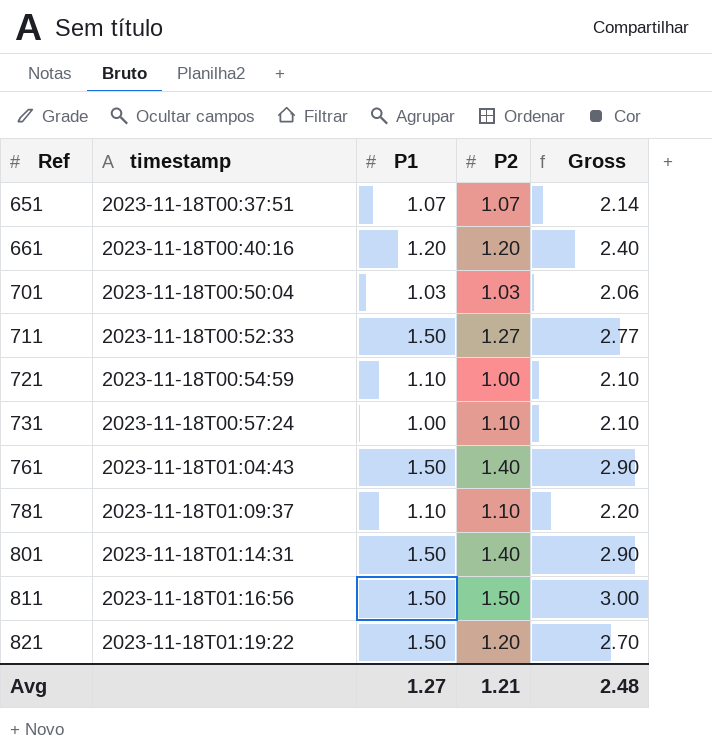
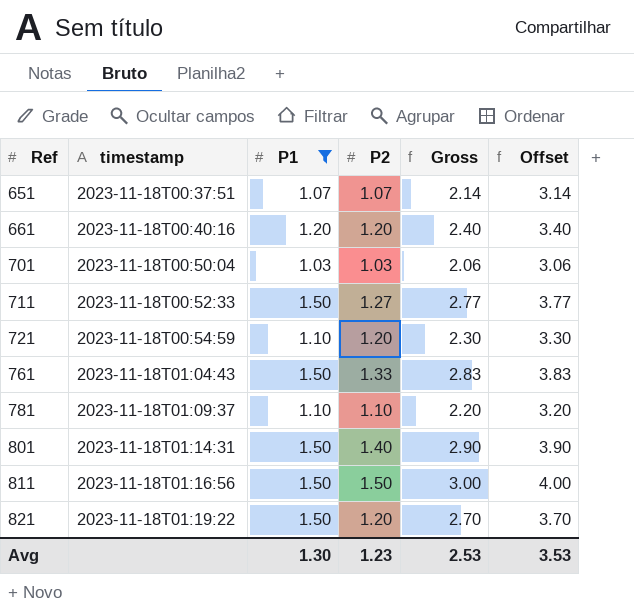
filter: none -> P1 != 1.00
column Offset | formula: none -> [Gross] + 1
721 | P2: 1.00 -> 1.20
721 | Gross: 2.10 -> 2.30
761 | P2: 1.40 -> 1.33
761 | Gross: 2.90 -> 2.83
Avg | P1: 1.27 -> 1.30
Avg | P2: 1.21 -> 1.23
Avg | Gross: 2.48 -> 2.53

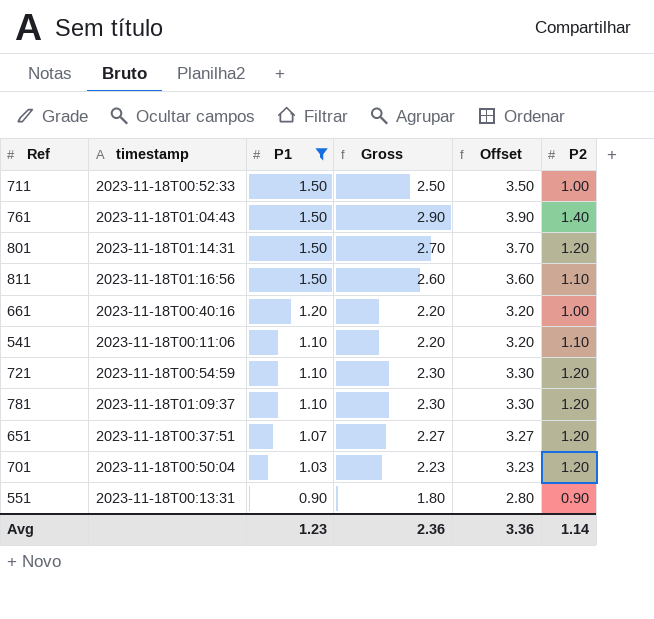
row order: Ref ascending -> P1 descending
column P2 | position: 4 -> 6
row 821: 2023-11-18T01:19:22 | 1.50 | 1.20 | 2.70 | 3.70 -> none
711 | Gross: 2.77 -> 2.50
711 | Offset: 3.77 -> 3.50
711 | P2: 1.27 -> 1.00
761 | Gross: 2.83 -> 2.90
761 | Offset: 3.83 -> 3.90
761 | P2: 1.33 -> 1.40
801 | Gross: 2.90 -> 2.70
801 | Offset: 3.90 -> 3.70
801 | P2: 1.40 -> 1.20
811 | Gross: 3.00 -> 2.60
811 | Offset: 4.00 -> 3.60
811 | P2: 1.50 -> 1.10
661 | Gross: 2.40 -> 2.20
661 | Offset: 3.40 -> 3.20
661 | P2: 1.20 -> 1.00
row 541: none -> 2023-11-18T00:11:06 | 1.10 | 2.20 | 3.20 | 1.10
781 | Gross: 2.20 -> 2.30
781 | Offset: 3.20 -> 3.30
781 | P2: 1.10 -> 1.20
651 | Gross: 2.14 -> 2.27
651 | Offset: 3.14 -> 3.27
651 | P2: 1.07 -> 1.20
701 | Gross: 2.06 -> 2.23
701 | Offset: 3.06 -> 3.23
701 | P2: 1.03 -> 1.20
row 551: none -> 2023-11-18T00:13:31 | 0.90 | 1.80 | 2.80 | 0.90
Avg | P1: 1.30 -> 1.23
Avg | Gross: 2.53 -> 2.36
Avg | Offset: 3.53 -> 3.36
Avg | P2: 1.23 -> 1.14

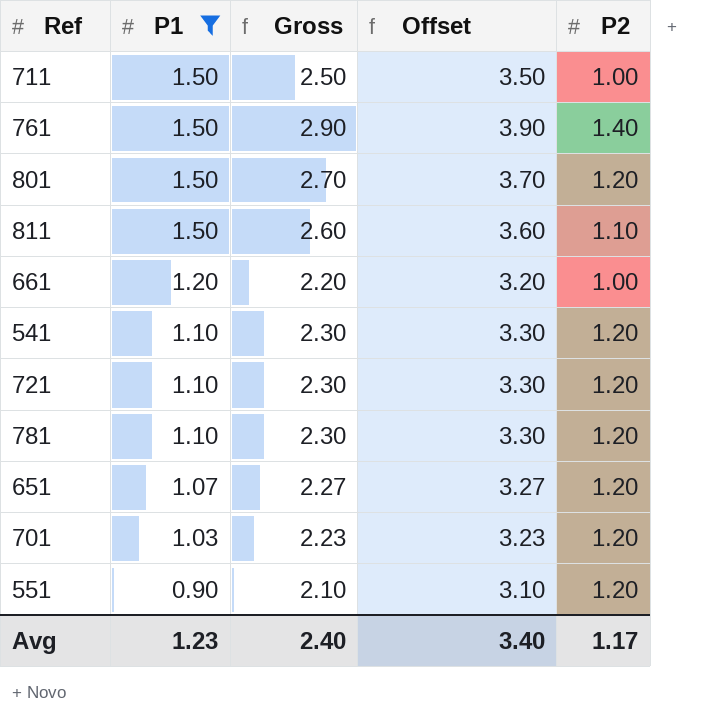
column timestamp | position: 2 -> none
541 | Gross: 2.20 -> 2.30
541 | Offset: 3.20 -> 3.30
541 | P2: 1.10 -> 1.20
551 | Gross: 1.80 -> 2.10
551 | Offset: 2.80 -> 3.10
551 | P2: 0.90 -> 1.20
Avg | Gross: 2.36 -> 2.40
Avg | Offset: 3.36 -> 3.40
Avg | P2: 1.14 -> 1.17

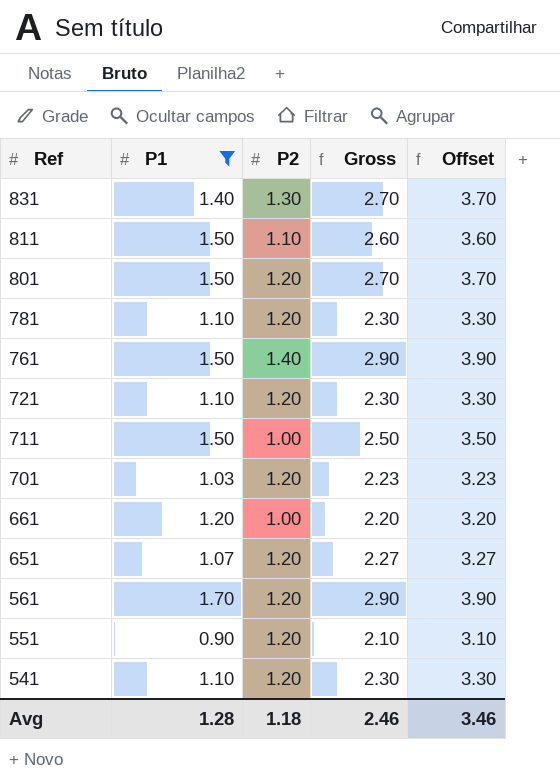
row order: P1 descending -> Ref descending
column P2 | position: 5 -> 3
row 831: none -> 1.40 | 1.30 | 2.70 | 3.70
row 561: none -> 1.70 | 1.20 | 2.90 | 3.90
Avg | P1: 1.23 -> 1.28
Avg | P2: 1.17 -> 1.18
Avg | Gross: 2.40 -> 2.46
Avg | Offset: 3.40 -> 3.46

